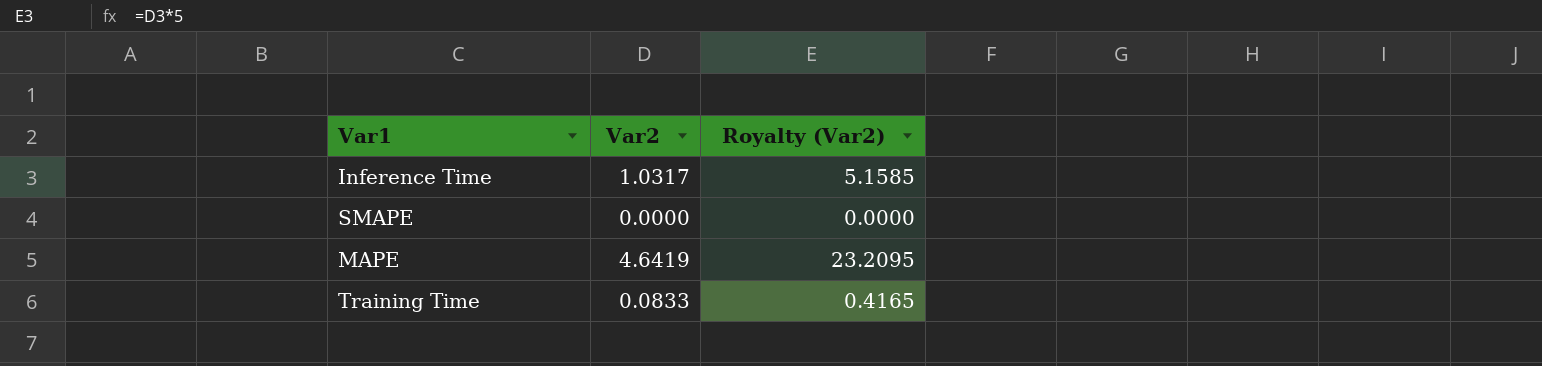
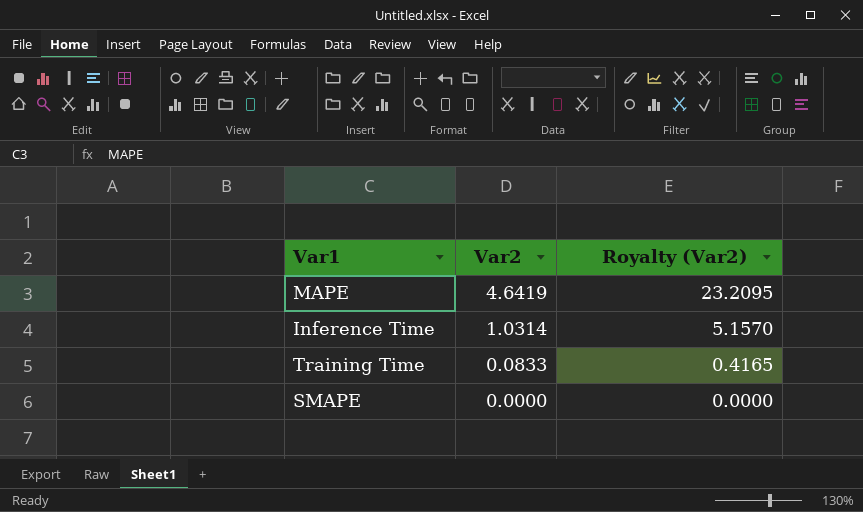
row order: none -> Var2 descending
Inference Time | Var2: 1.0317 -> 1.0314
Inference Time | Royalty (Var2): 5.1585 -> 5.1570

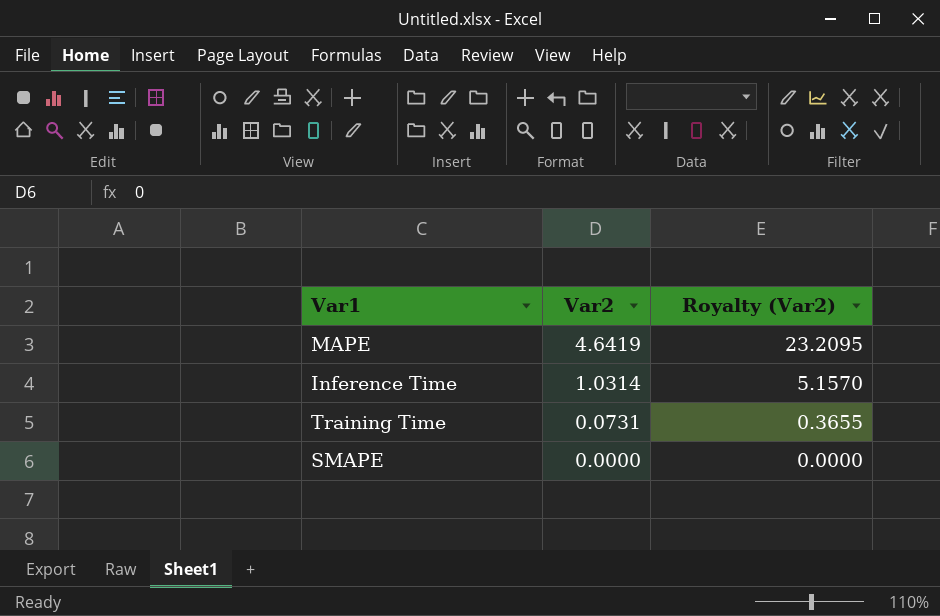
Training Time | Var2: 0.0833 -> 0.0731
Training Time | Royalty (Var2): 0.4165 -> 0.3655

